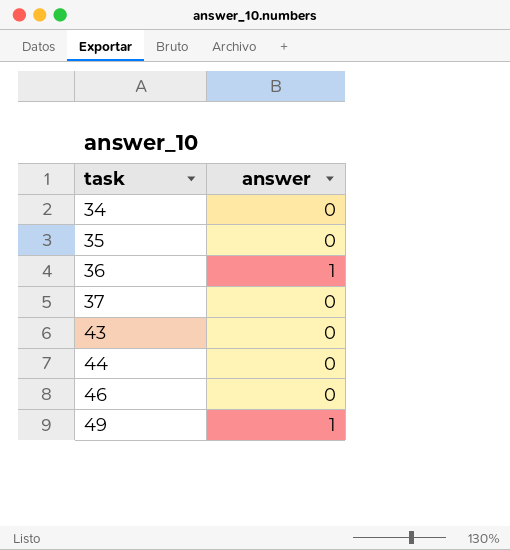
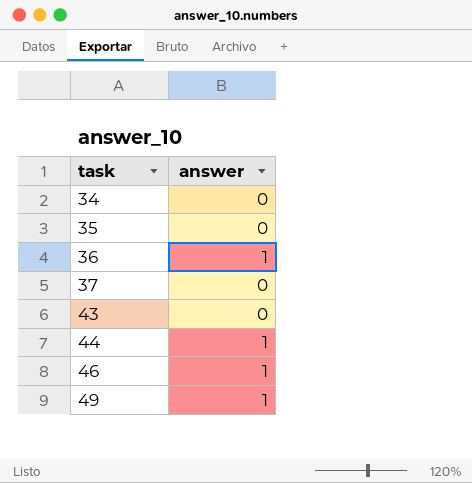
44 | answer: 0 -> 1
46 | answer: 0 -> 1

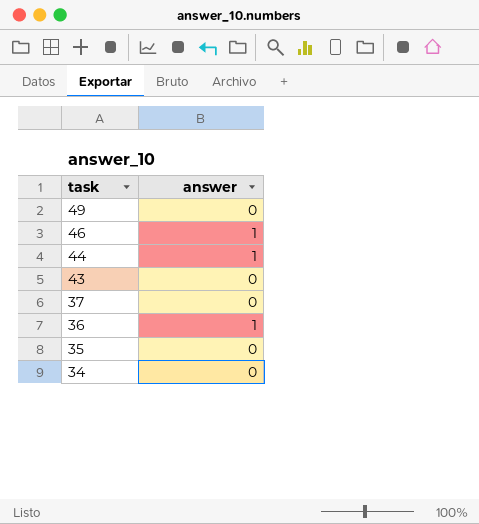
row order: task ascending -> task descending
49 | answer: 1 -> 0

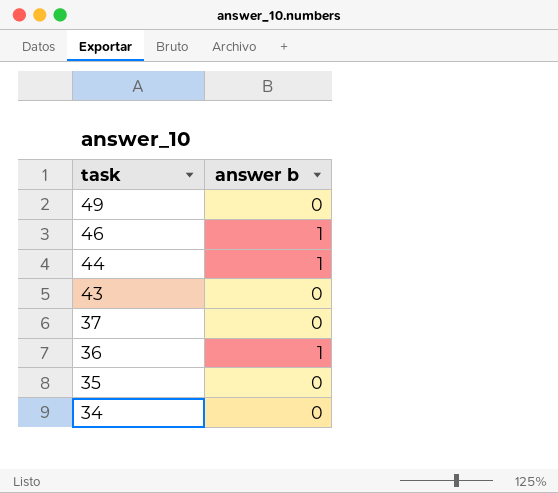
column name: answer -> answer b

